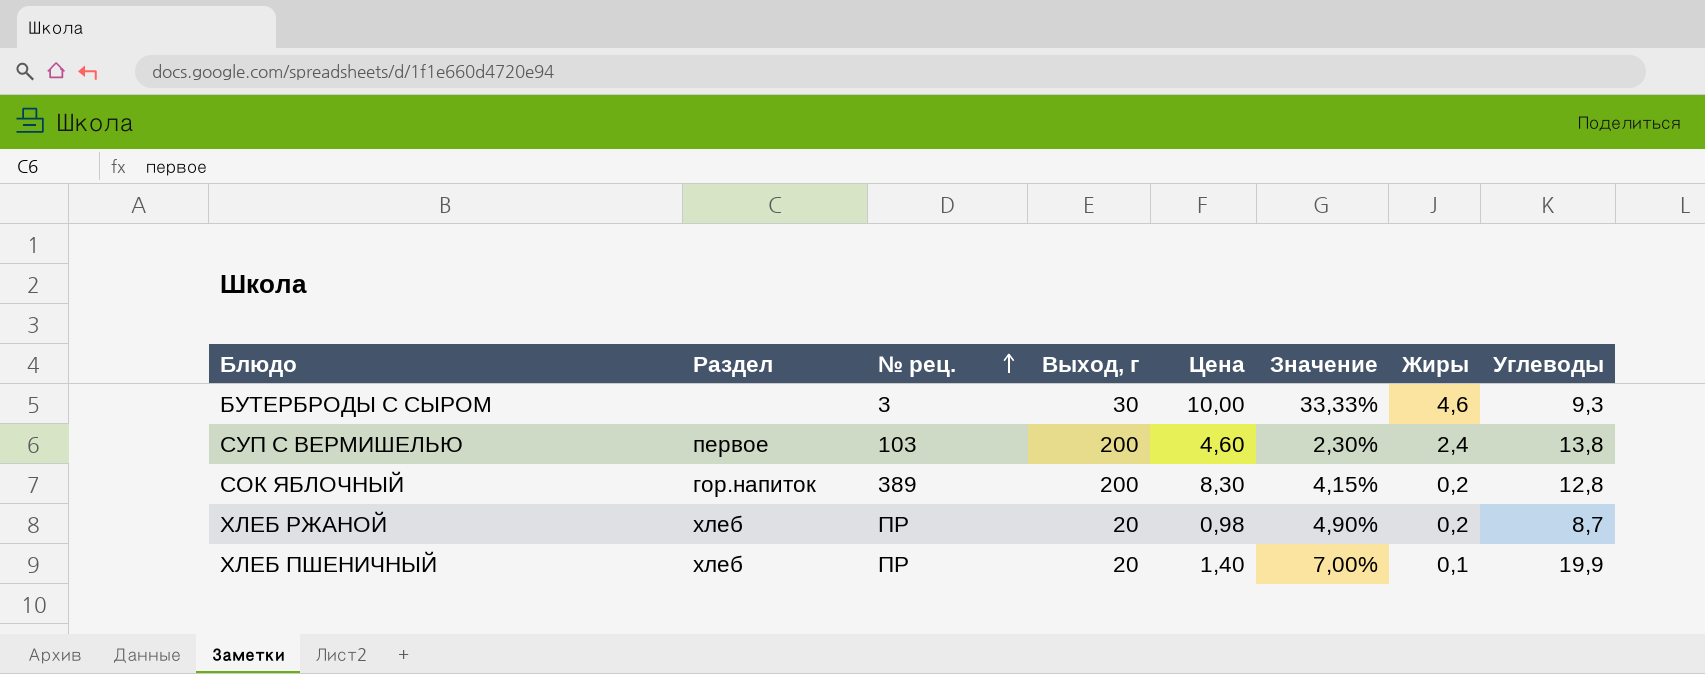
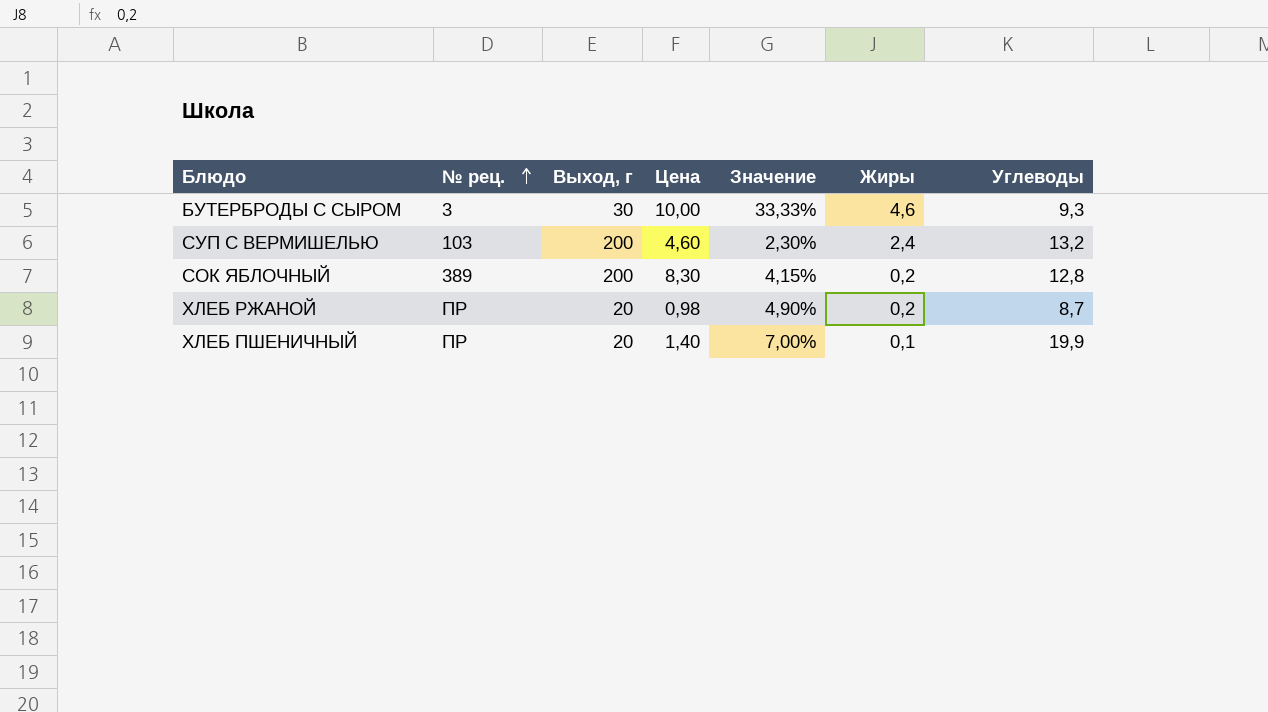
column Раздел | position: 2 -> none
СУП С ВЕРМИШЕЛЬЮ | Углеводы: 13,8 -> 13,2

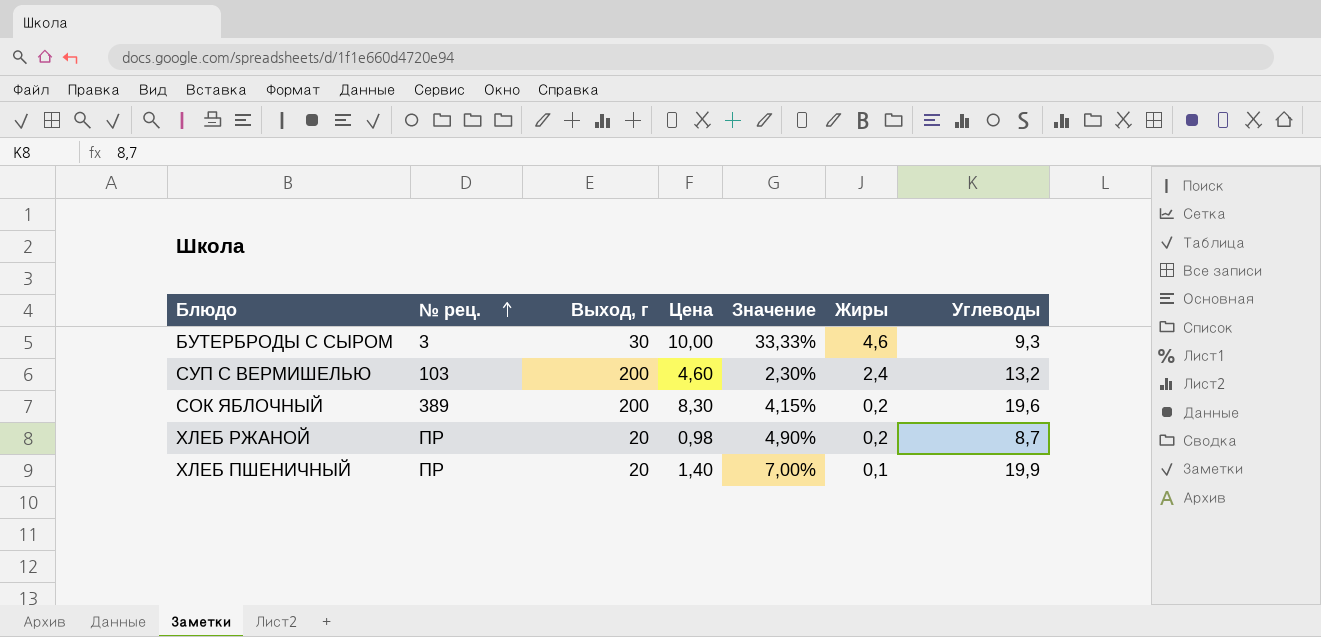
СОК ЯБЛОЧНЫЙ | Углеводы: 12,8 -> 19,6

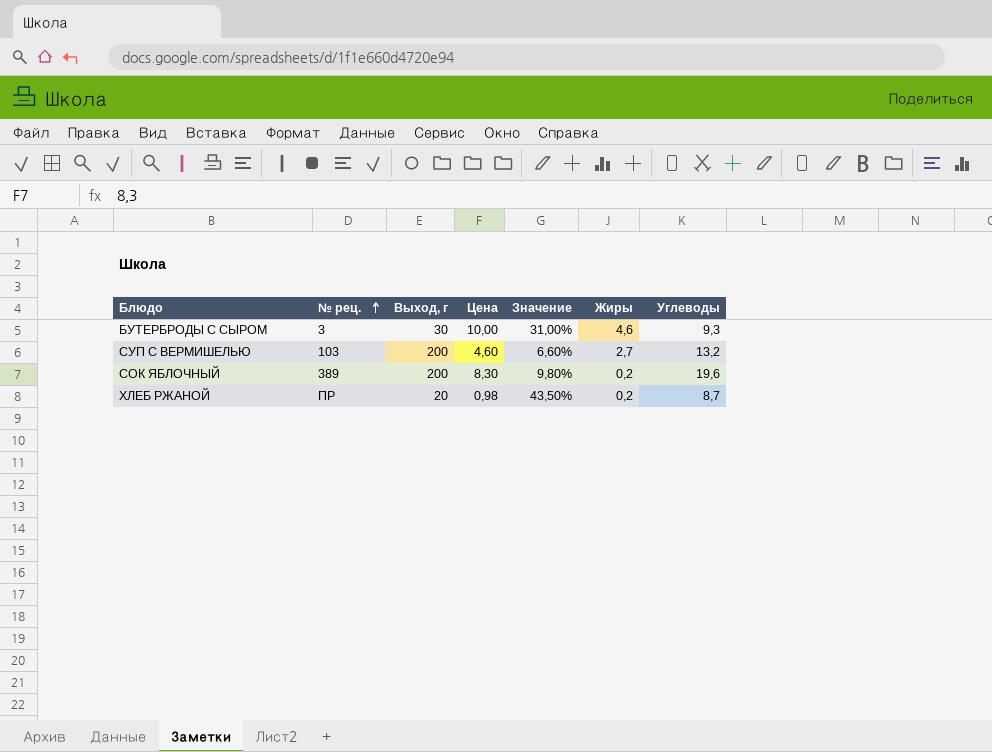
column Значение | formula: [Цена] / [Выход, г] -> [Углеводы] / [Выход, г]
row ХЛЕБ ПШЕНИЧНЫЙ: ПР | 20 | 1,40 | 7,00% | 0,1 | 19,9 -> none
СУП С ВЕРМИШЕЛЬЮ | Жиры: 2,4 -> 2,7

